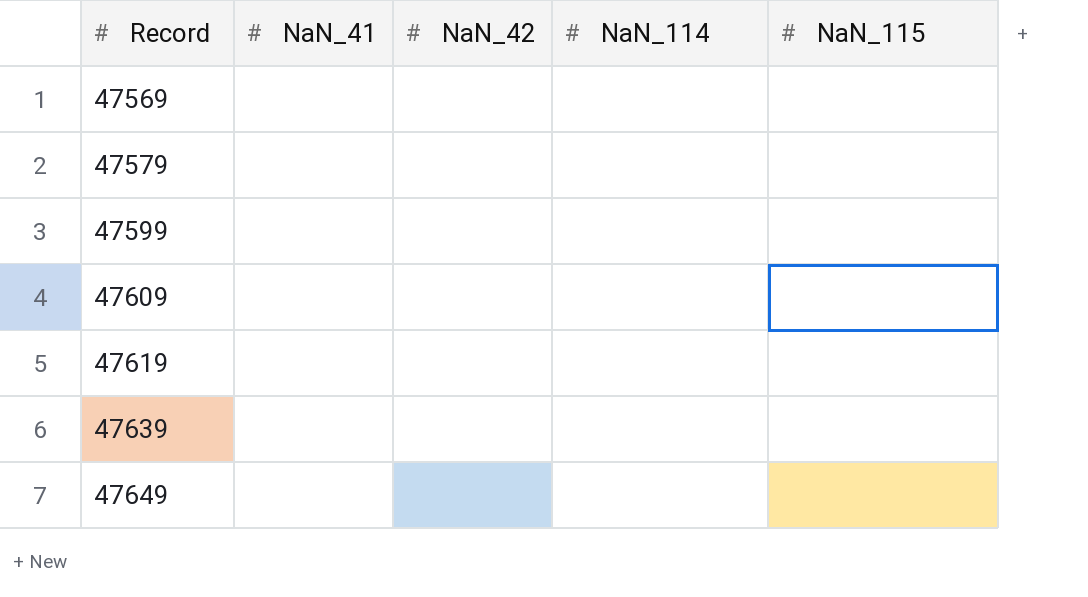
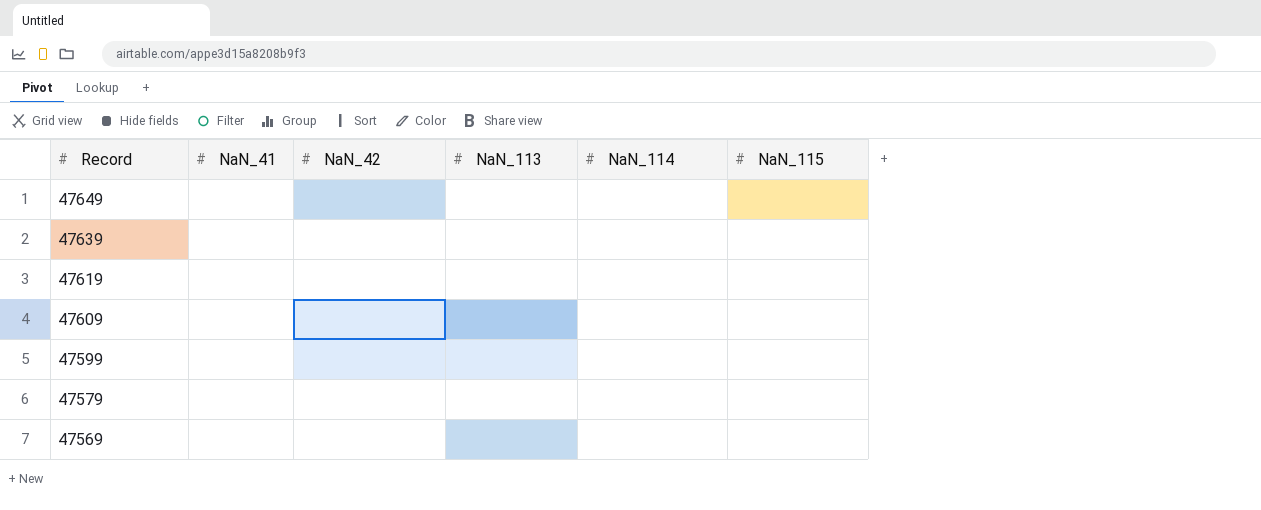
row order: Record ascending -> Record descending
column NaN_113 | position: none -> 4

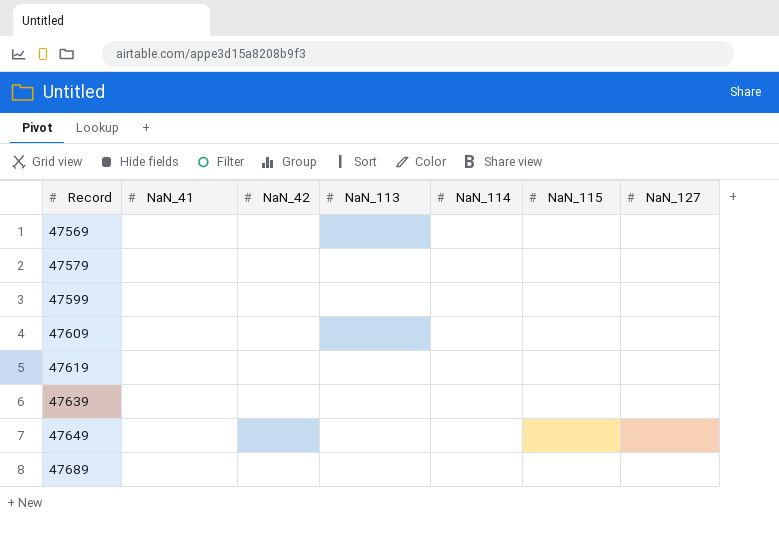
row order: Record descending -> Record ascending
column NaN_127 | position: none -> 7
row 47689: none -> none | none | none | none | none | none

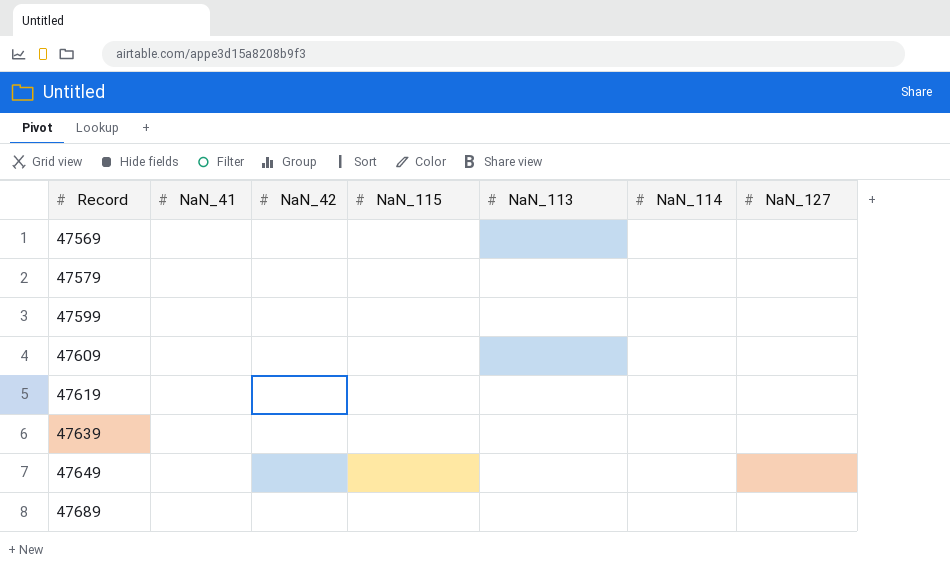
column NaN_115 | position: 6 -> 4

